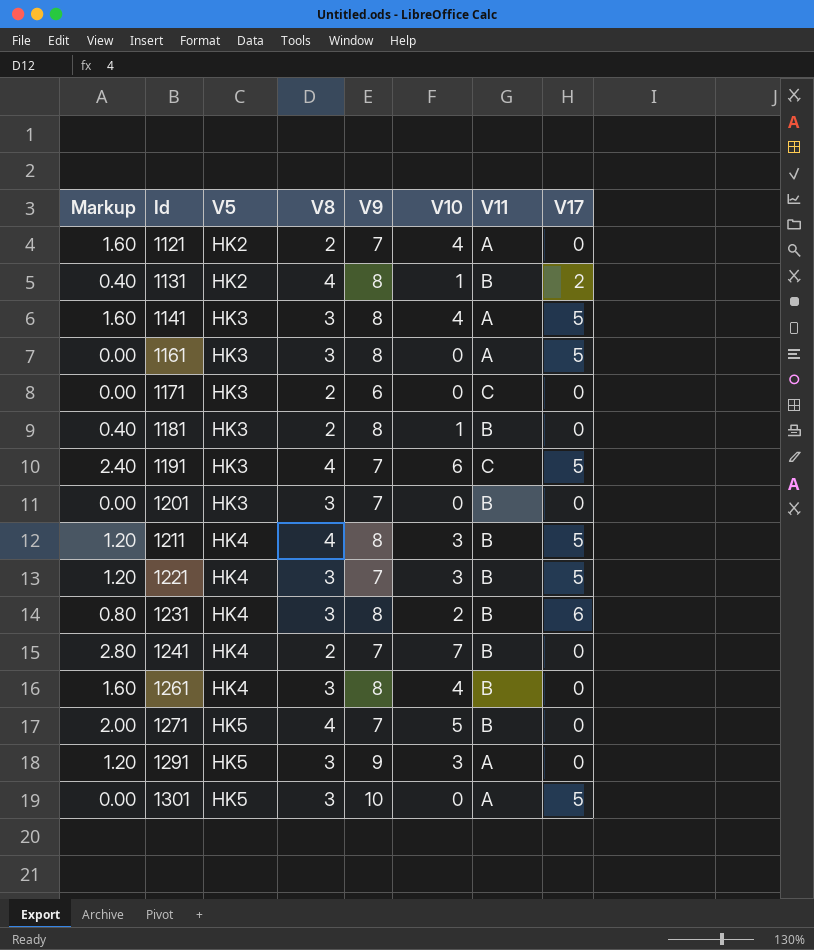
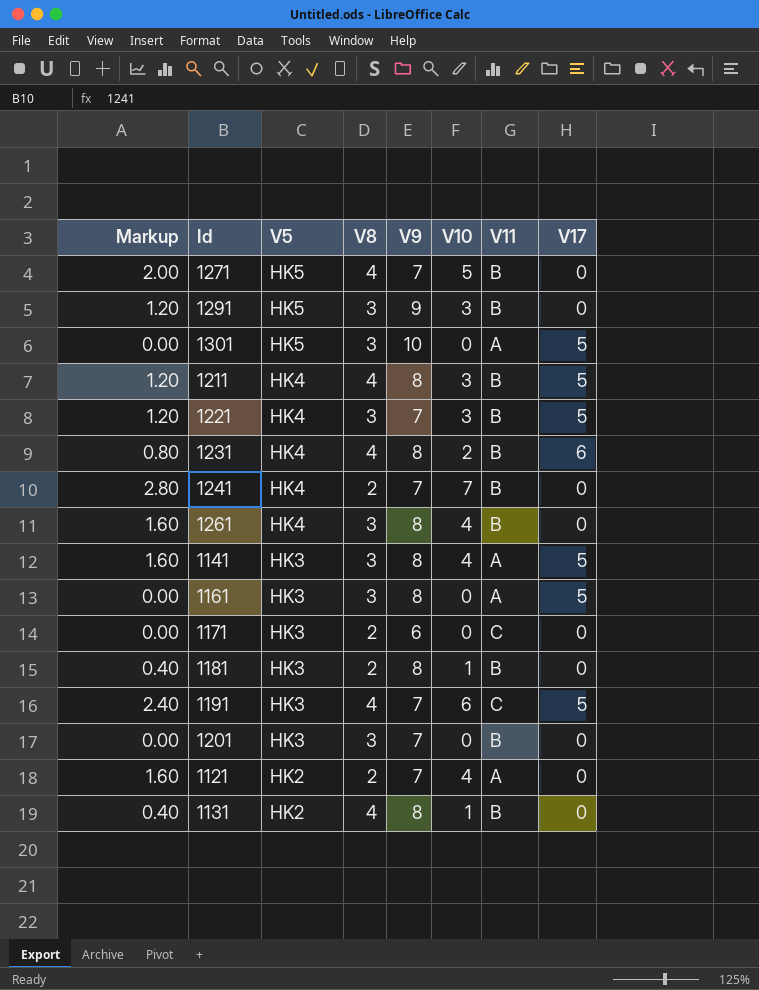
row order: Id ascending -> V5 descending
1291 | V11: A -> B
1231 | V8: 3 -> 4
1131 | V17: 2 -> 0

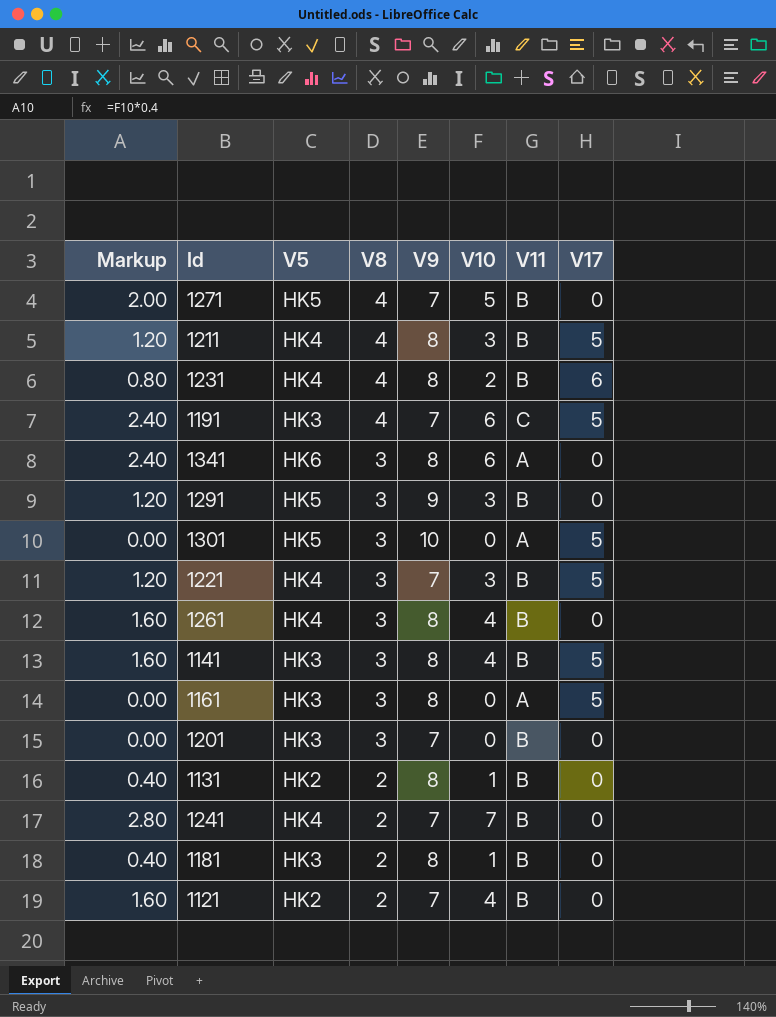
row order: V5 descending -> V8 descending
row 1171: 0.00 | HK3 | 2 | 6 | 0 | C | 0 -> none
row 1341: none -> 2.40 | HK6 | 3 | 8 | 6 | A | 0
1141 | V11: A -> B
1131 | V8: 4 -> 2
1121 | V11: A -> B

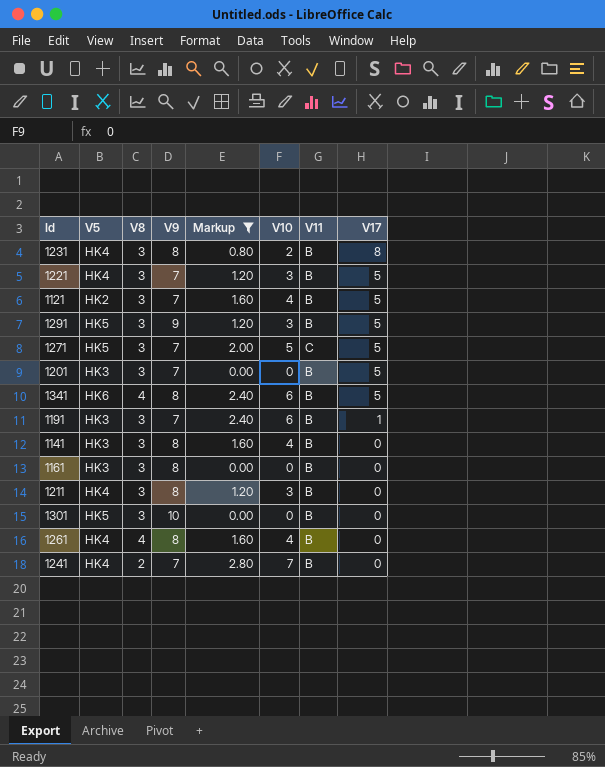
filter: none -> Markup != 0.40
row order: V8 descending -> V17 descending
column Markup | position: 1 -> 5
1231 | V8: 4 -> 3
1231 | V17: 6 -> 8
1121 | V8: 2 -> 3
1121 | V17: 0 -> 5
1291 | V17: 0 -> 5
1271 | V8: 4 -> 3
1271 | V11: B -> C
1271 | V17: 0 -> 5
1201 | V17: 0 -> 5
1341 | V8: 3 -> 4
1341 | V11: A -> B
1341 | V17: 0 -> 5
1191 | V8: 4 -> 3
1191 | V11: C -> B
1191 | V17: 5 -> 1
1141 | V17: 5 -> 0
1161 | V11: A -> B
1161 | V17: 5 -> 0
1211 | V8: 4 -> 3
1211 | V17: 5 -> 0
1301 | V11: A -> B
1301 | V17: 5 -> 0
1261 | V8: 3 -> 4

